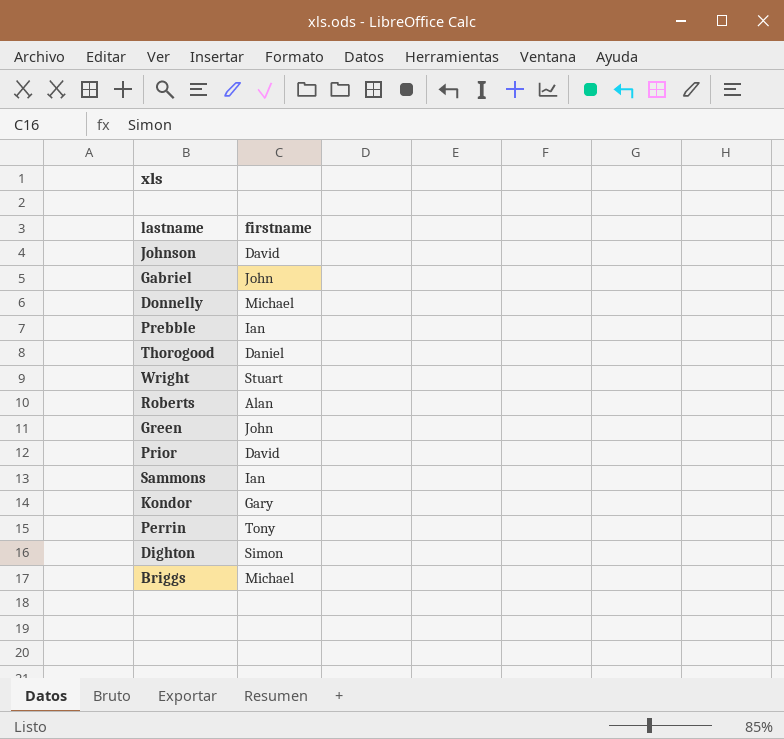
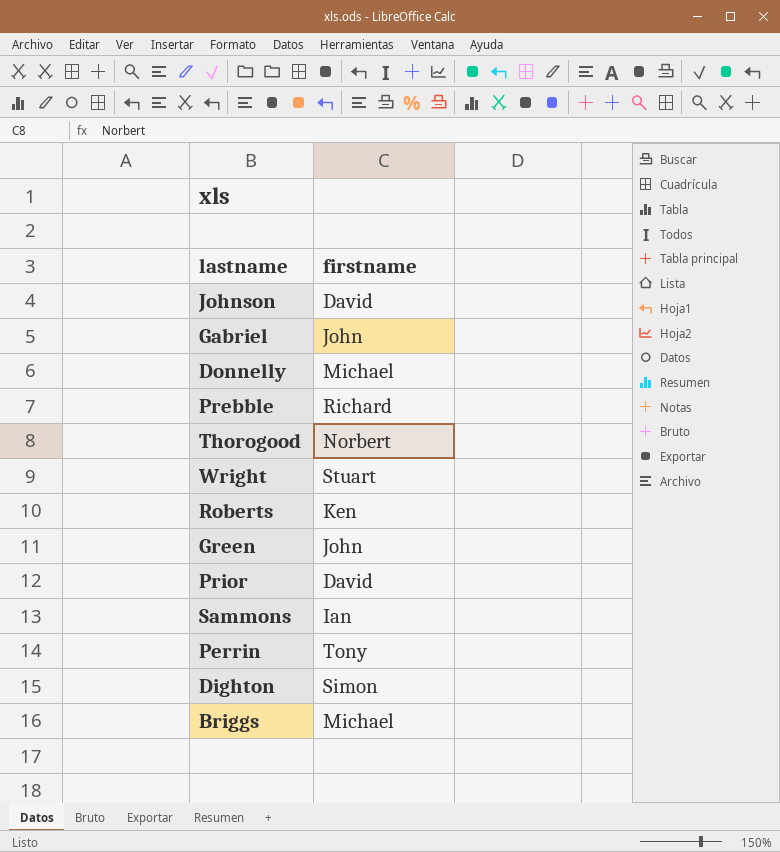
row Kondor: Gary -> none
Prebble | firstname: Ian -> Richard
Thorogood | firstname: Daniel -> Norbert
Roberts | firstname: Alan -> Ken

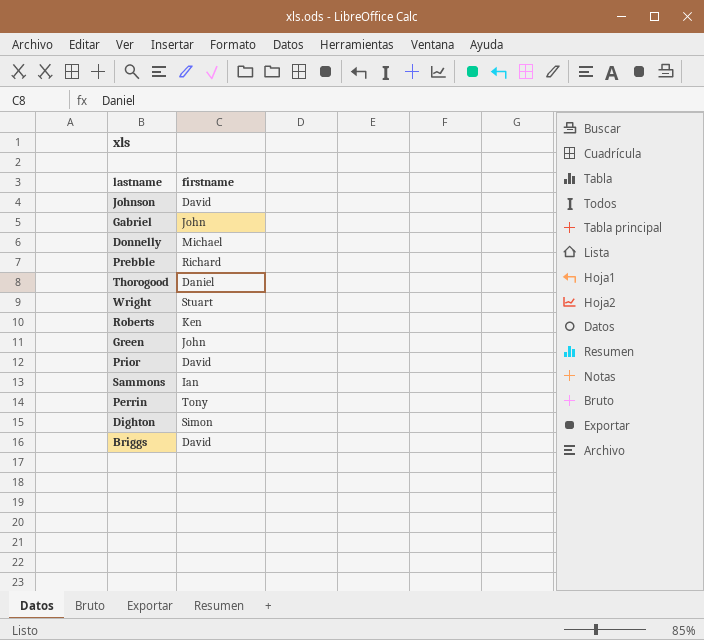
Thorogood | firstname: Norbert -> Daniel
Briggs | firstname: Michael -> David

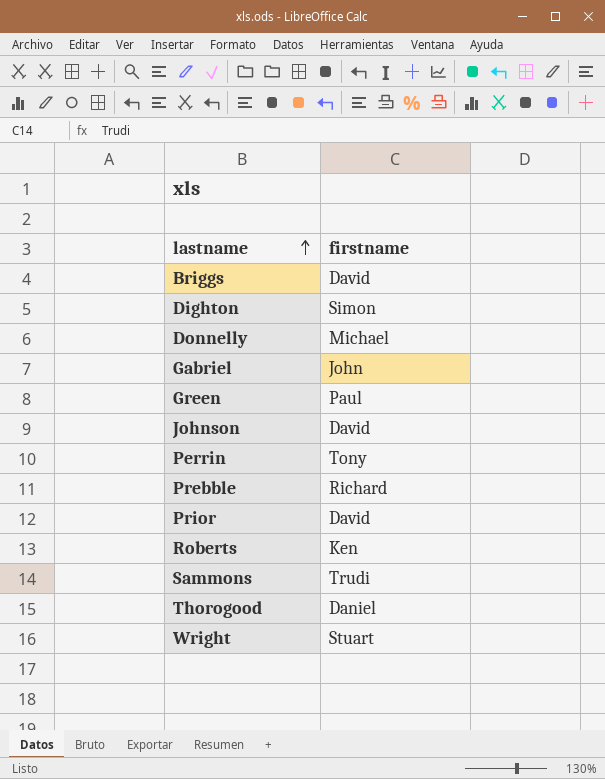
row order: none -> lastname ascending
Green | firstname: John -> Paul
Sammons | firstname: Ian -> Trudi

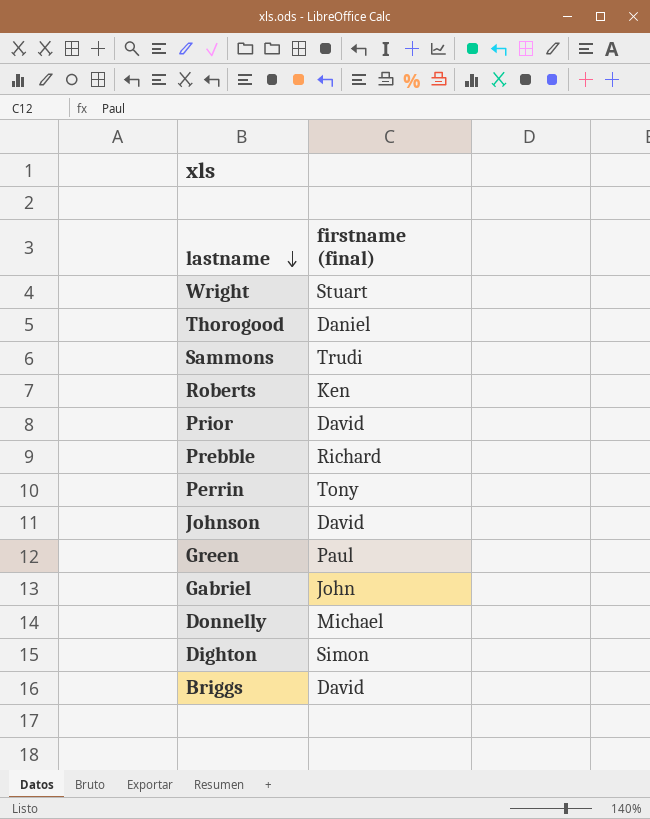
row order: lastname ascending -> lastname descending
column name: firstname -> firstname (final)

